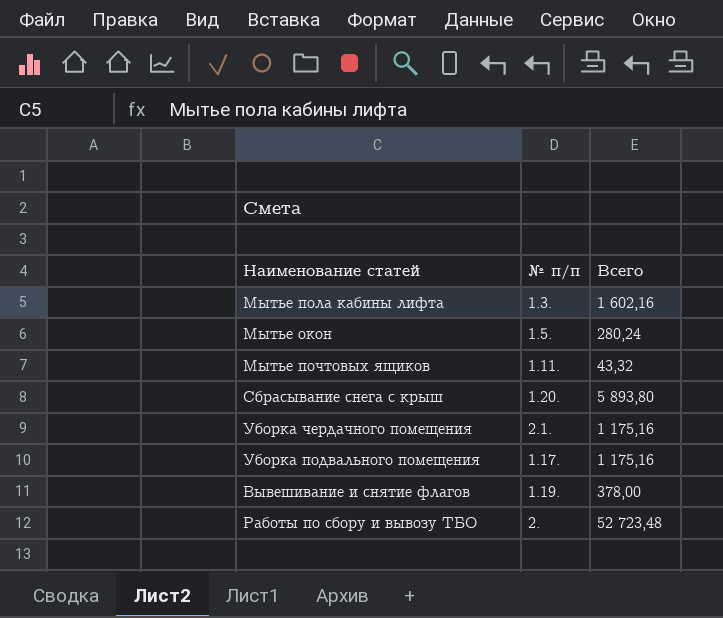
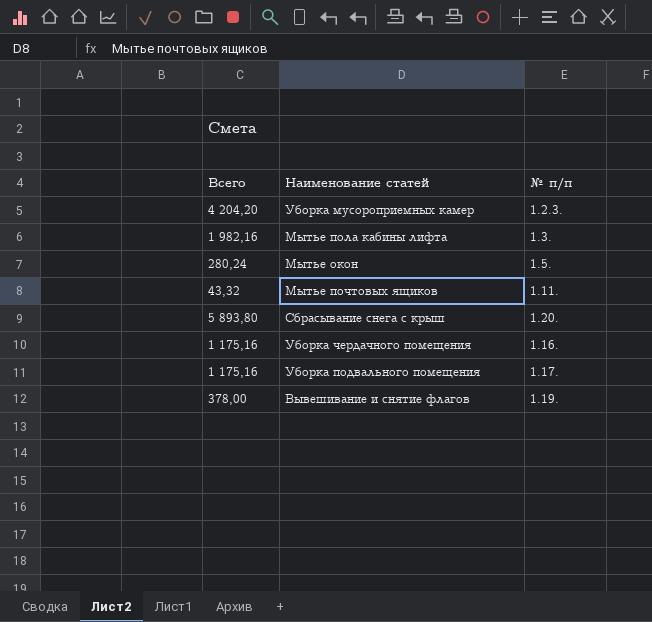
column Всего | position: 3 -> 1
row Работы по сбору и вывозу ТБО: 2. | 52 723,48 -> none
row Уборка мусороприемных камер: none -> 4 204,20 | 1.2.3.
Мытье пола кабины лифта | Всего: 1 602,16 -> 1 982,16
Уборка чердачного помещения | № п/п: 2.1. -> 1.16.

